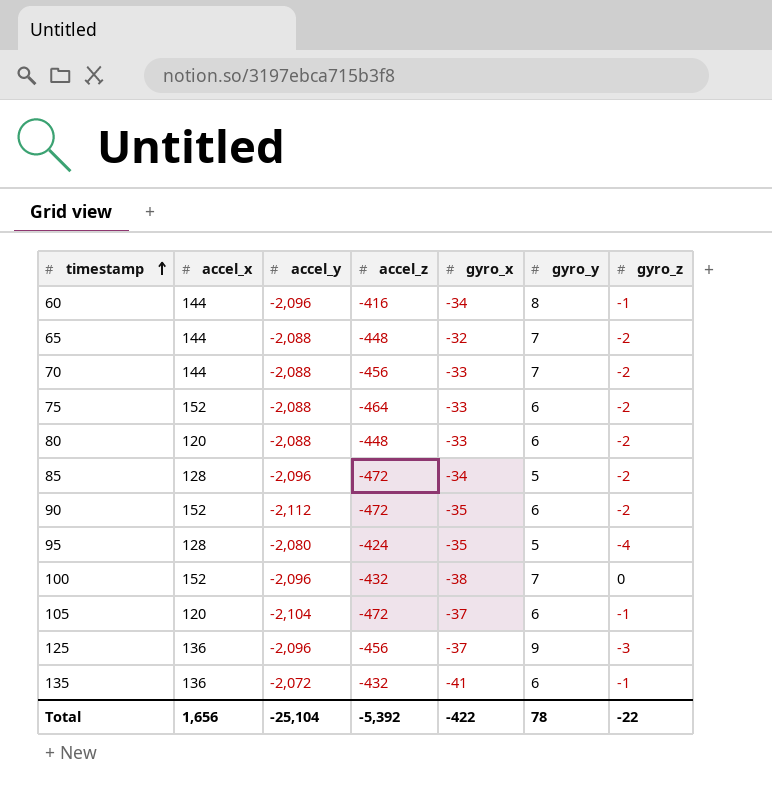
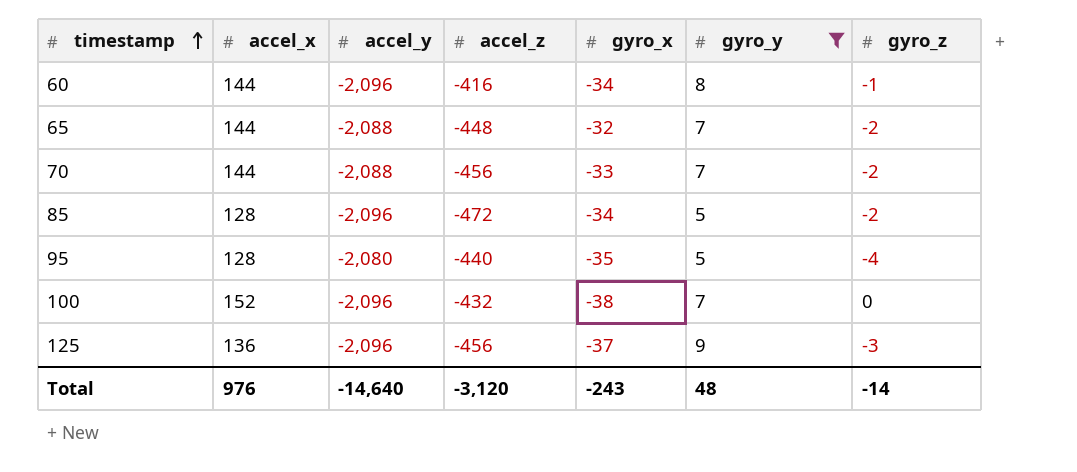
filter: none -> gyro_y != 6
95 | accel_z: -424 -> -440
Total | accel_x: 1,656 -> 976
Total | accel_y: -25,104 -> -14,640
Total | accel_z: -5,392 -> -3,120
Total | gyro_x: -422 -> -243
Total | gyro_y: 78 -> 48
Total | gyro_z: -22 -> -14

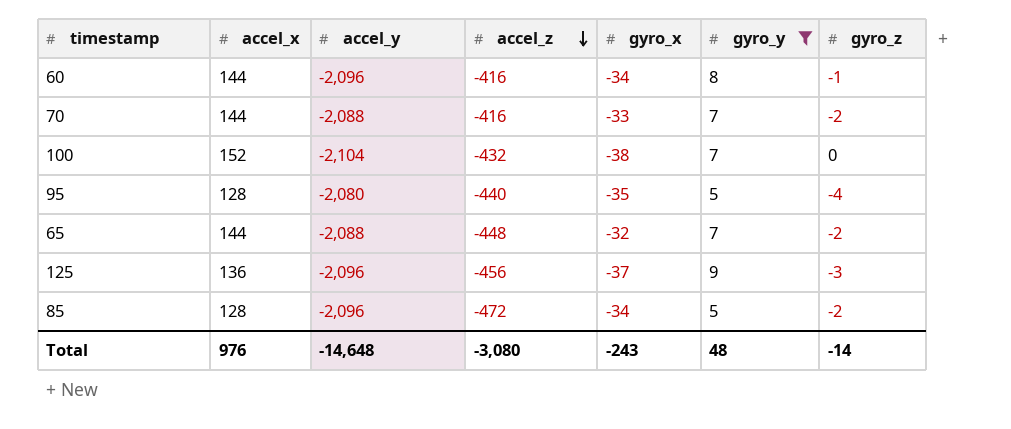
row order: timestamp ascending -> accel_z descending
70 | accel_z: -456 -> -416
100 | accel_y: -2,096 -> -2,104
Total | accel_y: -14,640 -> -14,648
Total | accel_z: -3,120 -> -3,080

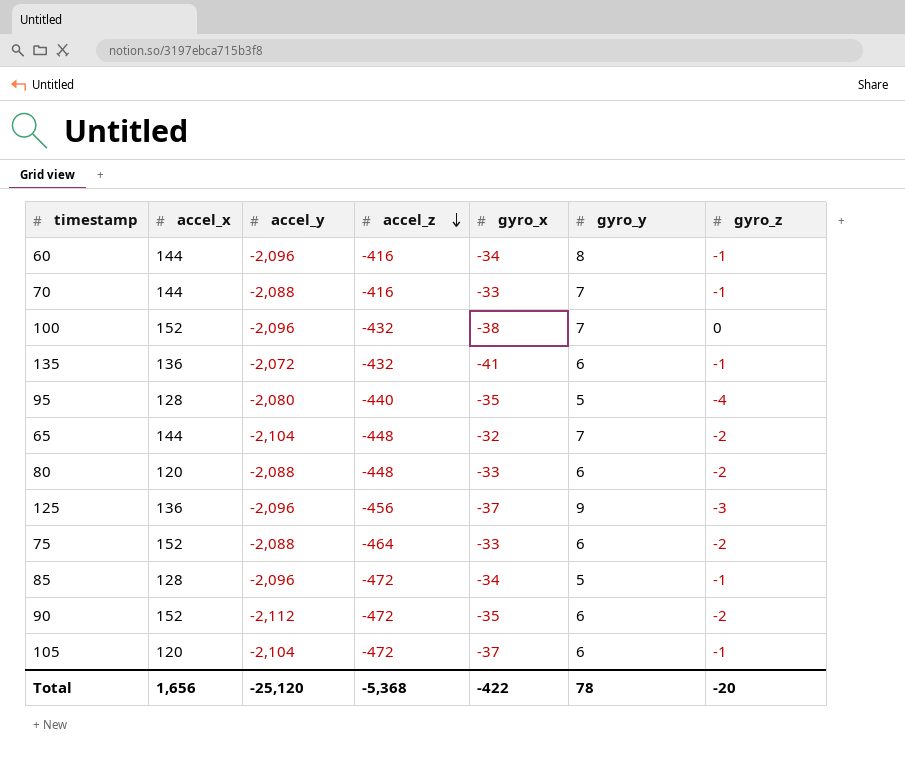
filter: gyro_y != 6 -> none
70 | gyro_z: -2 -> -1
100 | accel_y: -2,104 -> -2,096
65 | accel_y: -2,088 -> -2,104
85 | gyro_z: -2 -> -1
Total | accel_x: 976 -> 1,656
Total | accel_y: -14,648 -> -25,120
Total | accel_z: -3,080 -> -5,368
Total | gyro_x: -243 -> -422
Total | gyro_y: 48 -> 78
Total | gyro_z: -14 -> -20

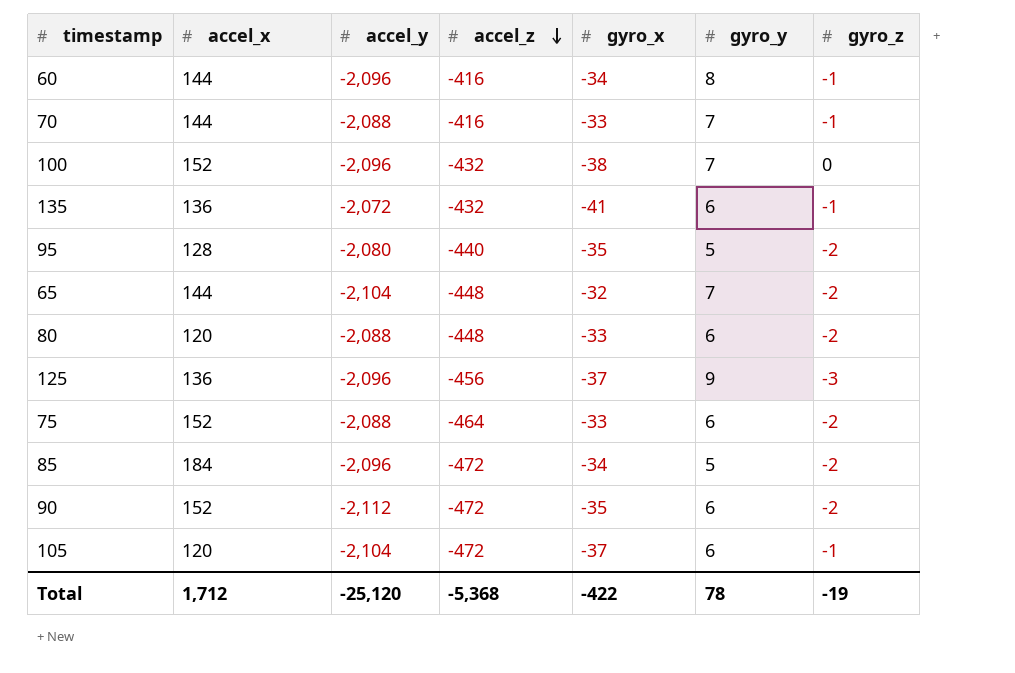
95 | gyro_z: -4 -> -2
85 | accel_x: 128 -> 184
85 | gyro_z: -1 -> -2
Total | accel_x: 1,656 -> 1,712
Total | gyro_z: -20 -> -19

